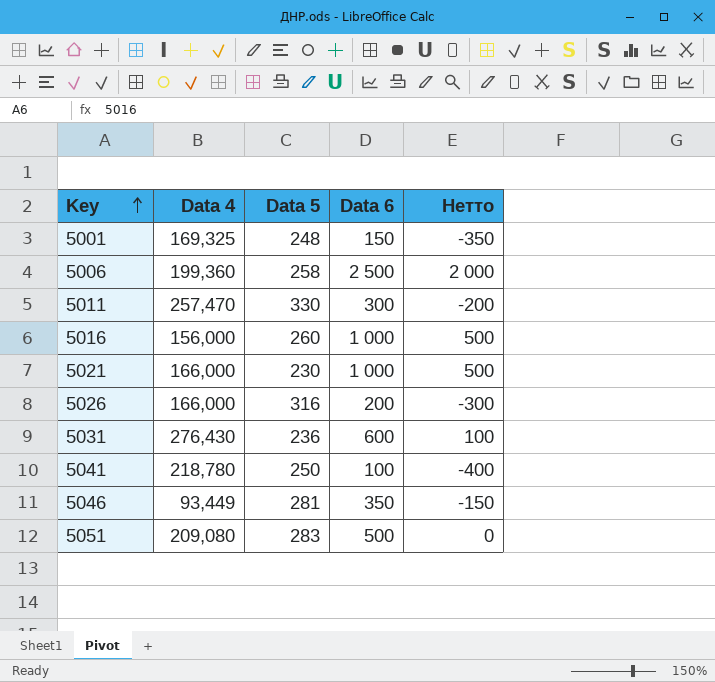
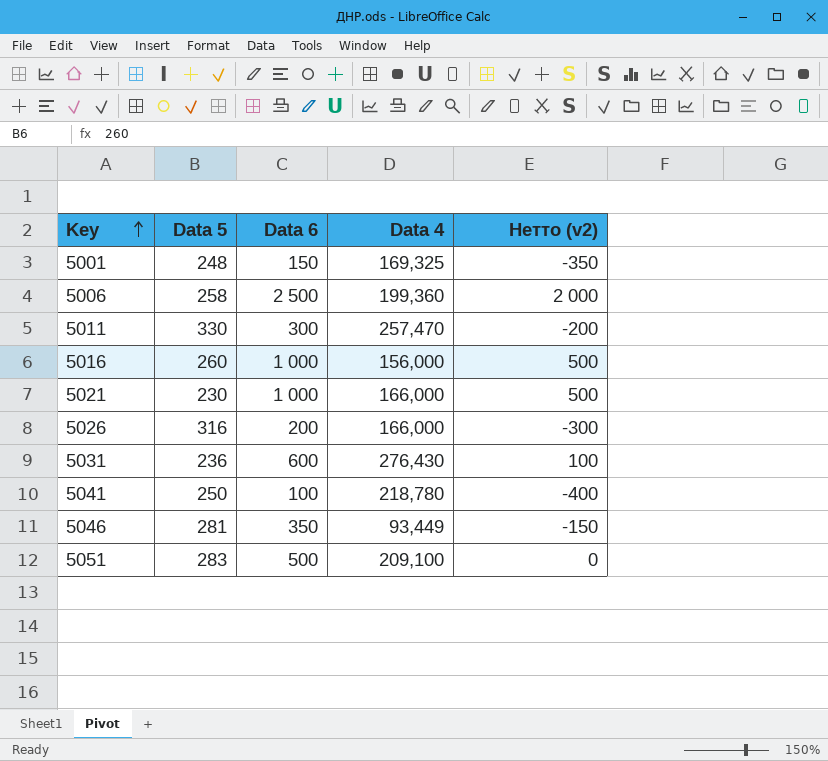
column Data 4 | position: 2 -> 4
column name: Нетто -> Нетто (v2)
5051 | Data 4: 209,080 -> 209,100

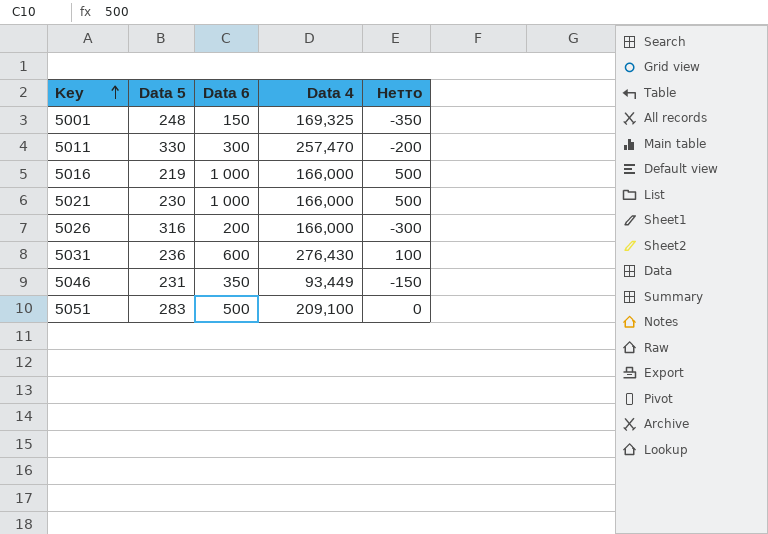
column name: Нетто (v2) -> Нетто
row 5006: 258 | 2 500 | 199,360 | 2 000 -> none
row 5041: 250 | 100 | 218,780 | -400 -> none
5016 | Data 5: 260 -> 219
5016 | Data 4: 156,000 -> 166,000
5046 | Data 5: 281 -> 231

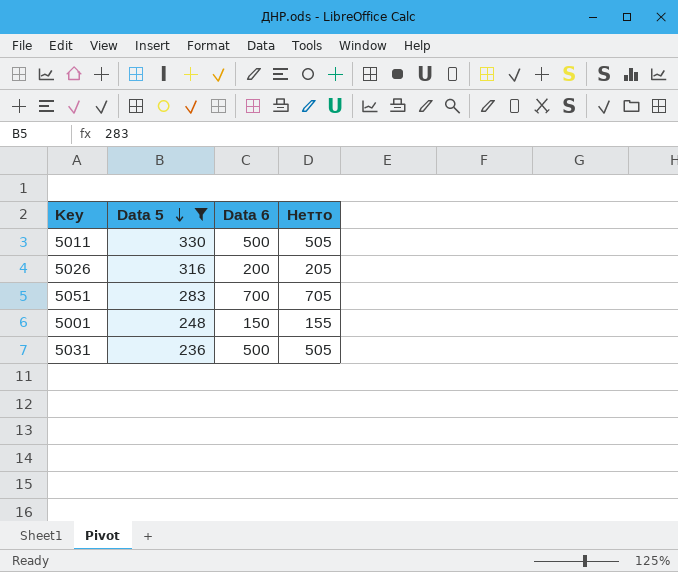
filter: none -> Data 5 >= 236
row order: Key ascending -> Data 5 descending
column Data 4 | position: 4 -> none
column Нетто | formula: [Data 6] - 500 -> [Data 6] + 5
5011 | Data 6: 300 -> 500
5051 | Data 6: 500 -> 700
5031 | Data 6: 600 -> 500

